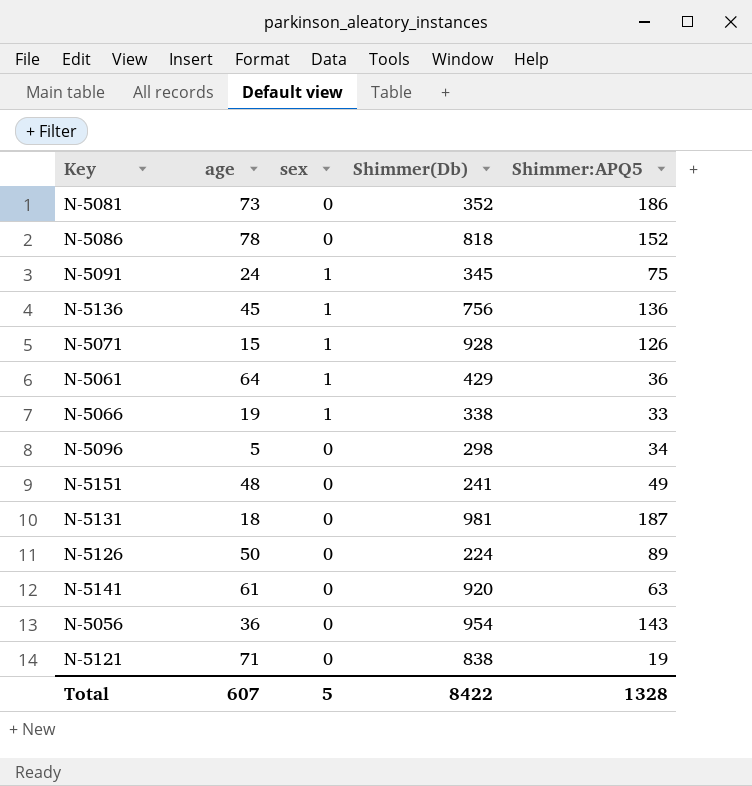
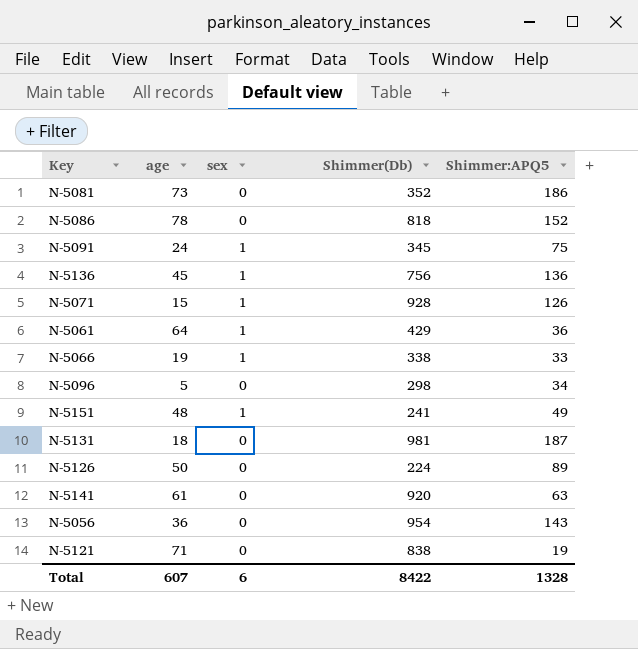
N-5151 | sex: 0 -> 1
Total | sex: 5 -> 6

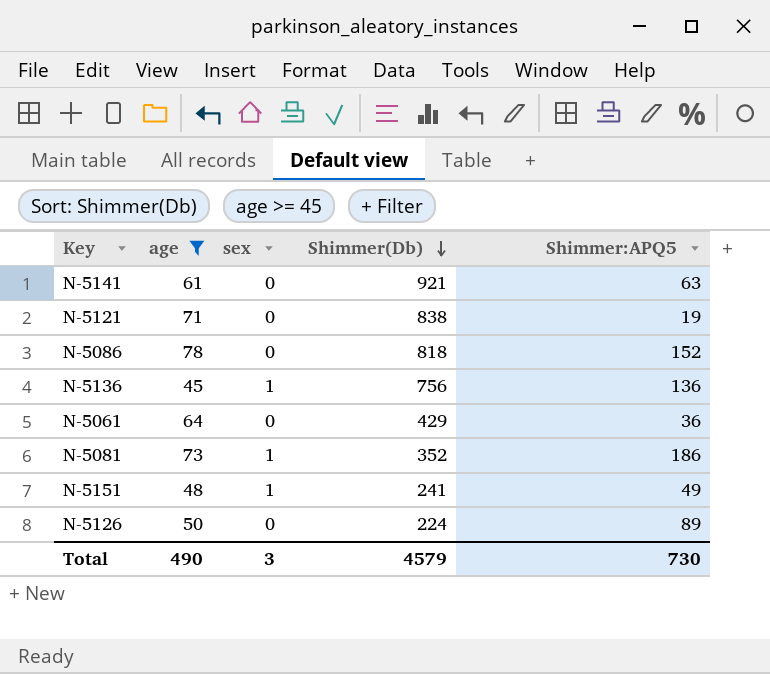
filter: none -> age >= 45
row order: none -> Shimmer(Db) descending
N-5141 | Shimmer(Db): 920 -> 921
N-5061 | sex: 1 -> 0
N-5081 | sex: 0 -> 1
Total | age: 607 -> 490
Total | sex: 6 -> 3
Total | Shimmer(Db): 8422 -> 4579
Total | Shimmer:APQ5: 1328 -> 730

